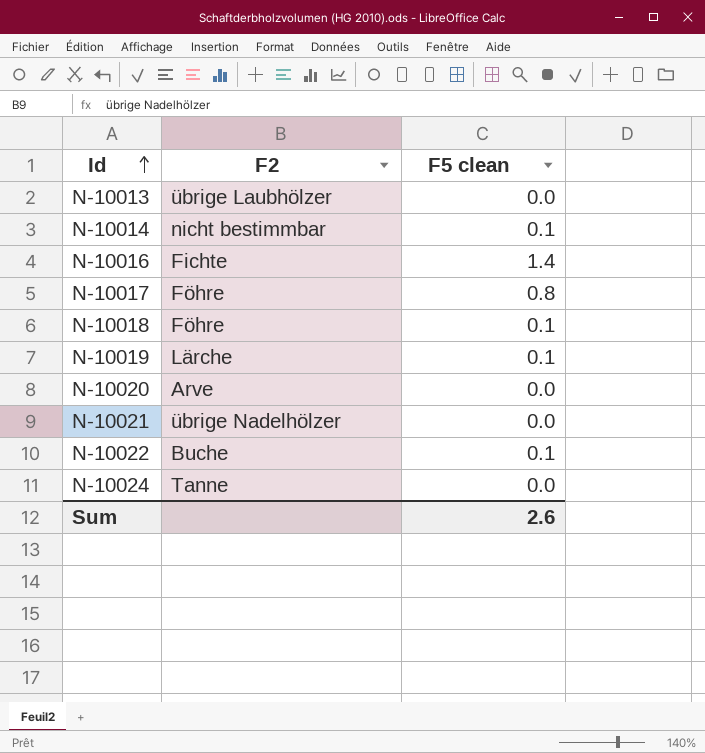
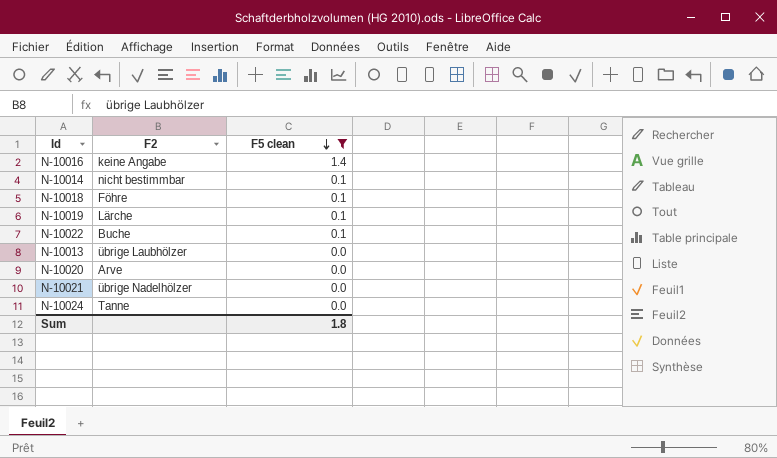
filter: none -> F5 clean != 0.8
row order: Id ascending -> F5 clean descending
N-10016 | F2: Fichte -> keine Angabe
Sum | F5 clean: 2.6 -> 1.8

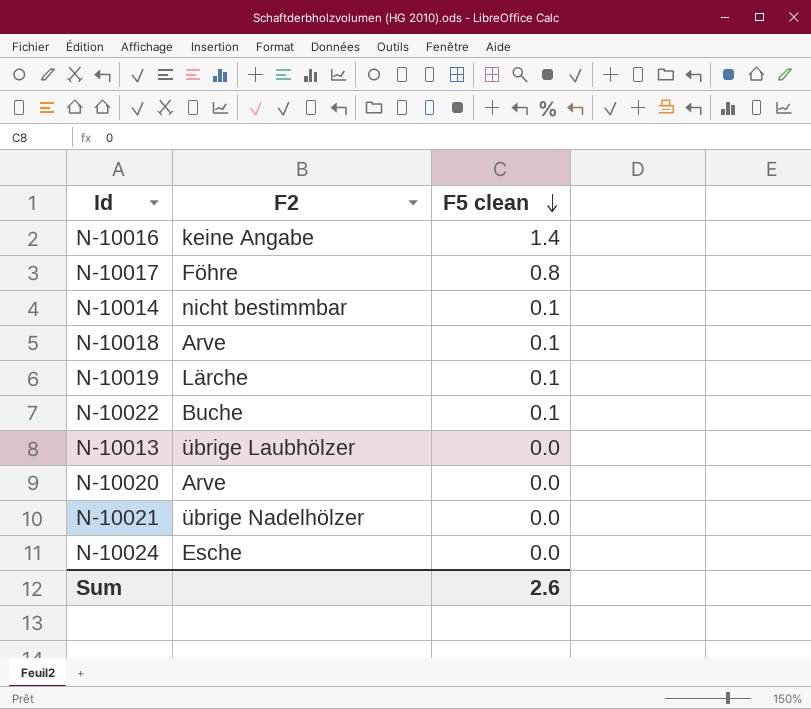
filter: F5 clean != 0.8 -> none
N-10018 | F2: Föhre -> Arve
N-10024 | F2: Tanne -> Esche
Sum | F5 clean: 1.8 -> 2.6

